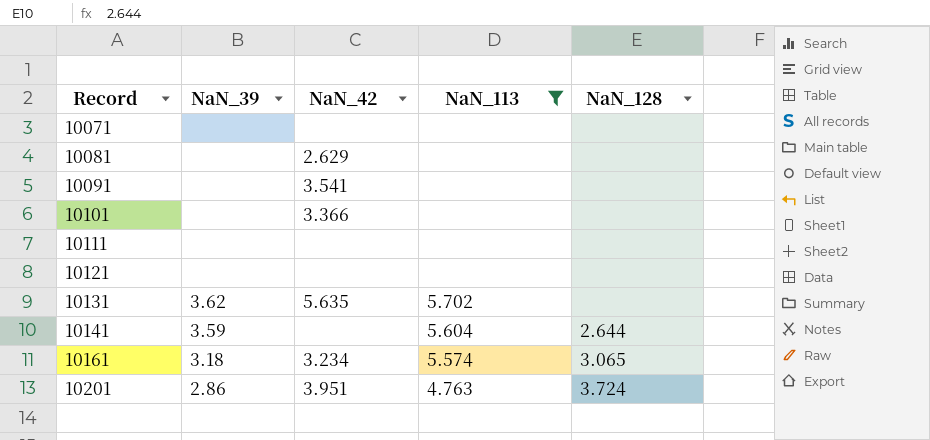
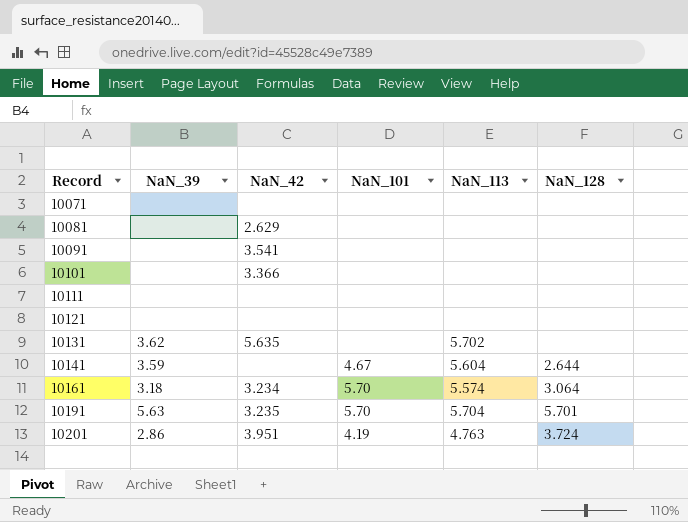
filter: NaN_113 != 5.704 -> none
column NaN_101 | position: none -> 4
10161 | NaN_128: 3.065 -> 3.064

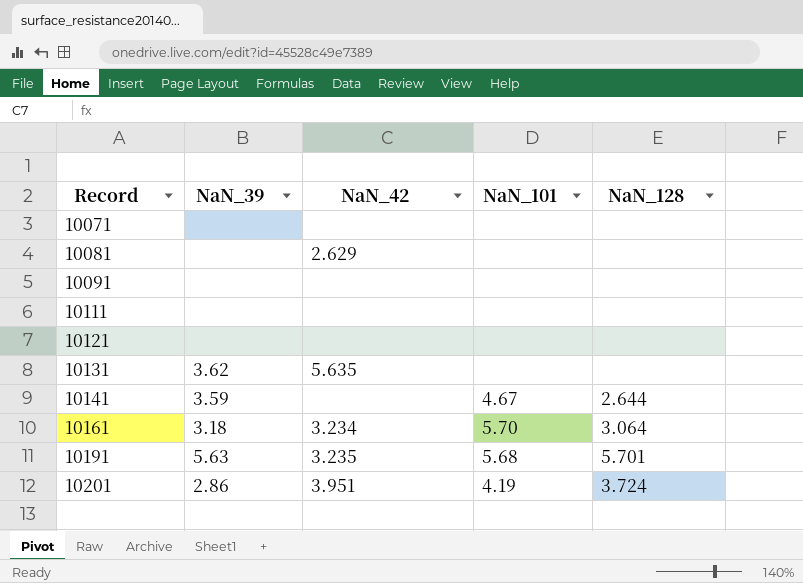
column NaN_113 | position: 5 -> none
row 10101: none | 3.366 | none | none | none -> none
10091 | NaN_42: 3.541 -> none
10191 | NaN_101: 5.70 -> 5.68

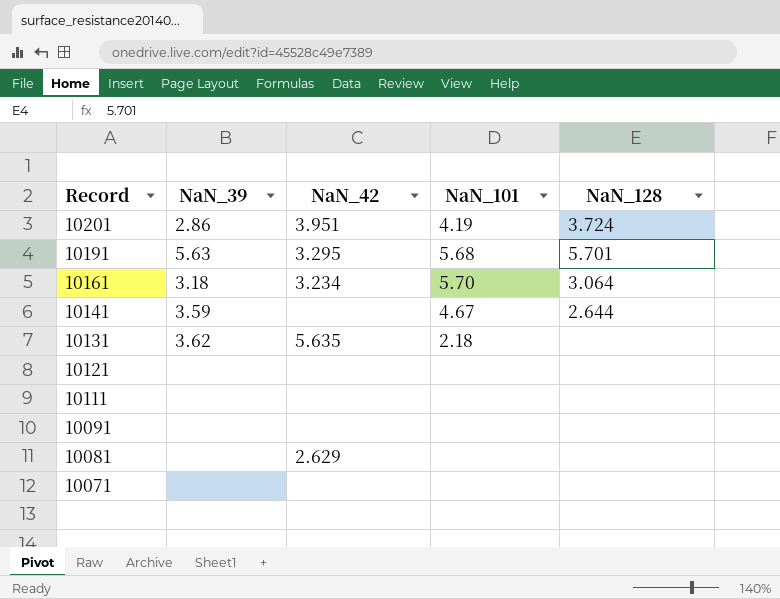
row order: Record ascending -> Record descending
10191 | NaN_42: 3.235 -> 3.295
10131 | NaN_101: none -> 2.18

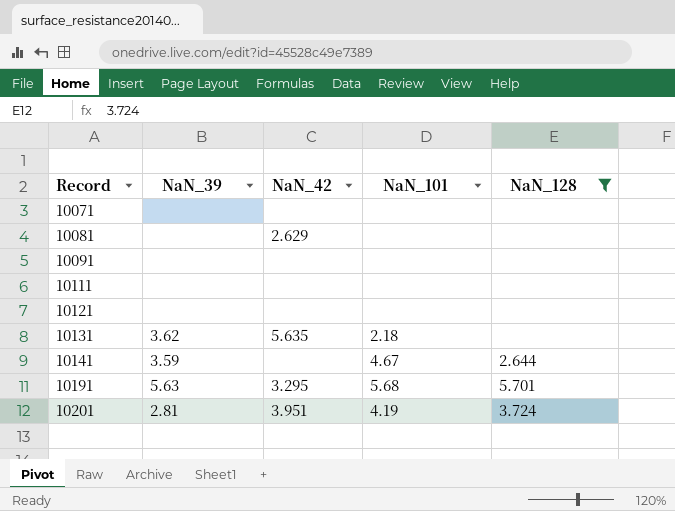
filter: none -> NaN_128 != 3.064
row order: Record descending -> Record ascending
10201 | NaN_39: 2.86 -> 2.81

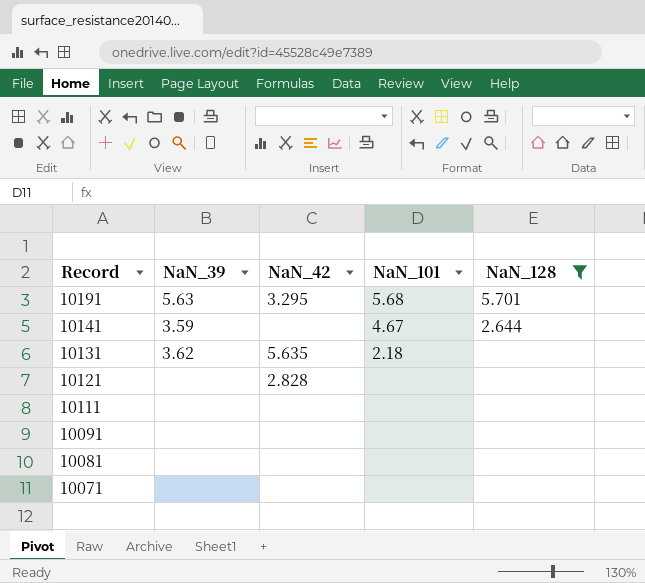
row order: Record ascending -> Record descending
row 10201: 2.81 | 3.951 | 4.19 | 3.724 -> none
10121 | NaN_42: none -> 2.828
10081 | NaN_42: 2.629 -> none

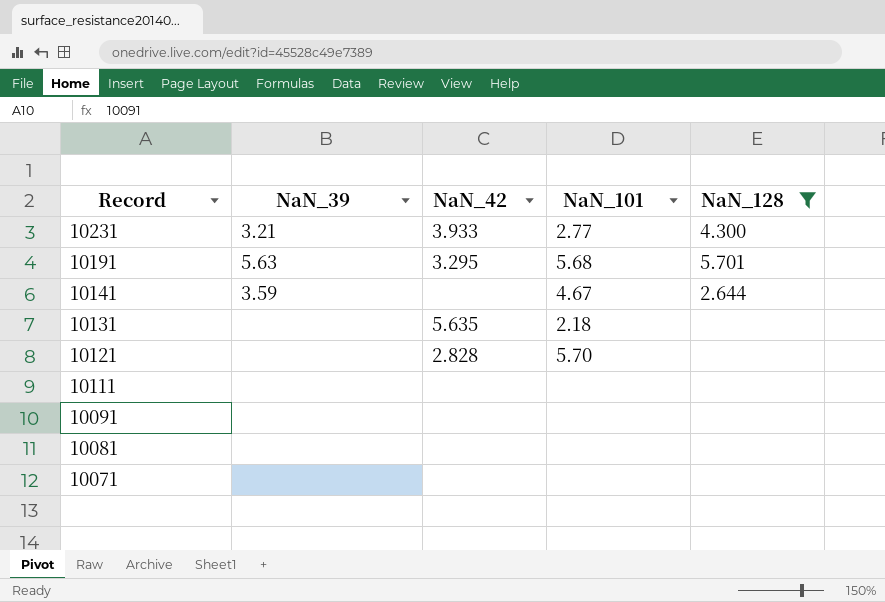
row 10231: none -> 3.21 | 3.933 | 2.77 | 4.300
10131 | NaN_39: 3.62 -> none
10121 | NaN_101: none -> 5.70

